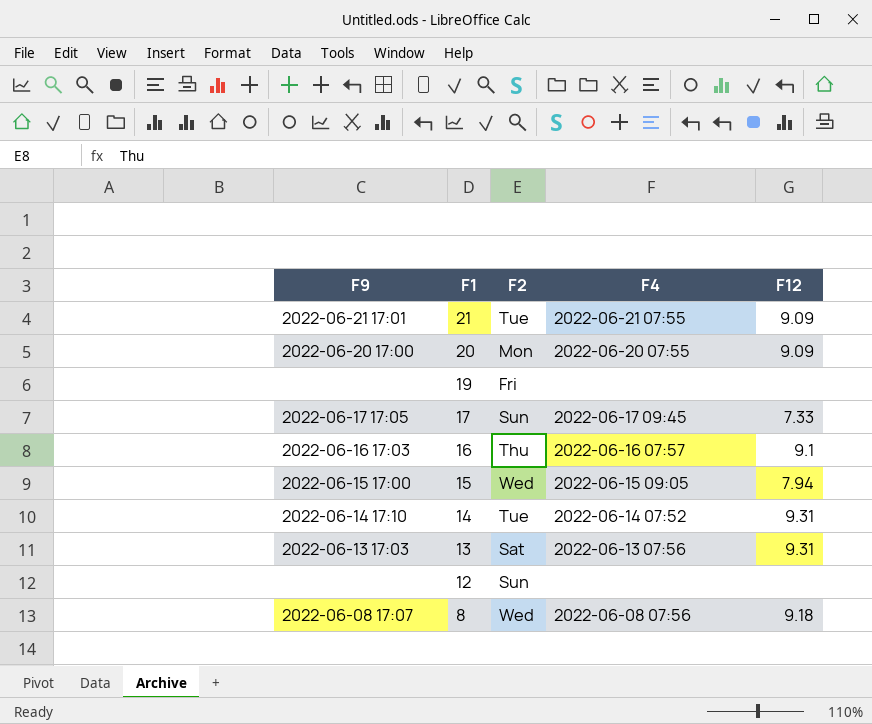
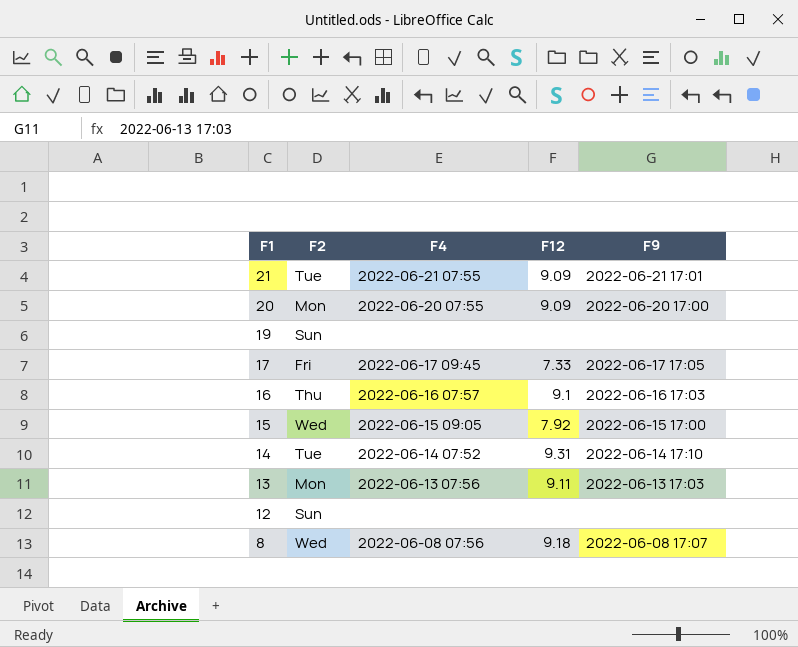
column F9 | position: 1 -> 5
19 | F2: Fri -> Sun
17 | F2: Sun -> Fri
15 | F12: 7.94 -> 7.92
13 | F2: Sat -> Mon
13 | F12: 9.31 -> 9.11

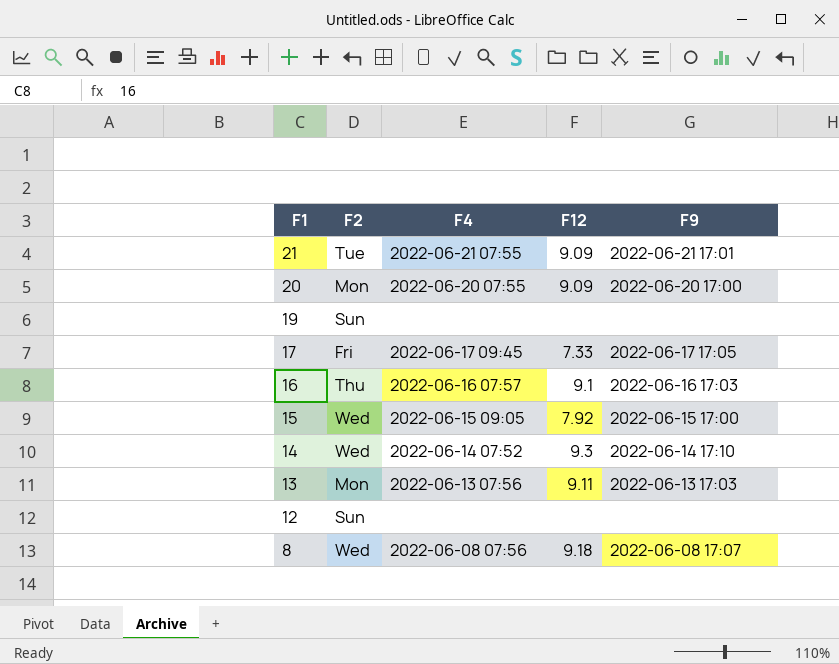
14 | F2: Tue -> Wed
14 | F12: 9.31 -> 9.3

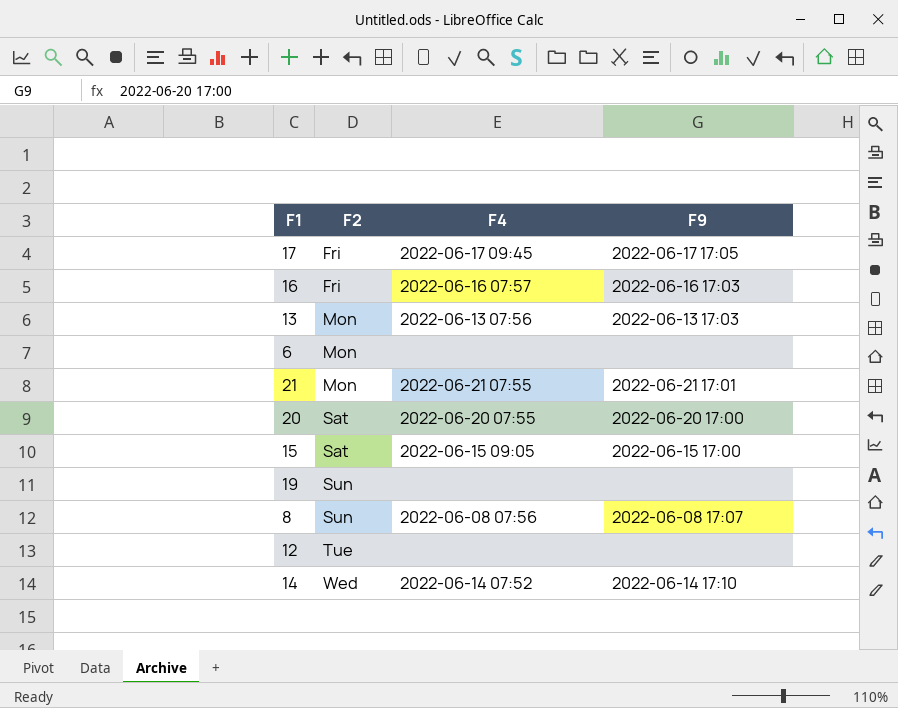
row order: F1 descending -> F2 ascending
column F12 | position: 4 -> none
16 | F2: Thu -> Fri
row 6: none -> Mon | none | none
21 | F2: Tue -> Mon
20 | F2: Mon -> Sat
15 | F2: Wed -> Sat
8 | F2: Wed -> Sun
12 | F2: Sun -> Tue

